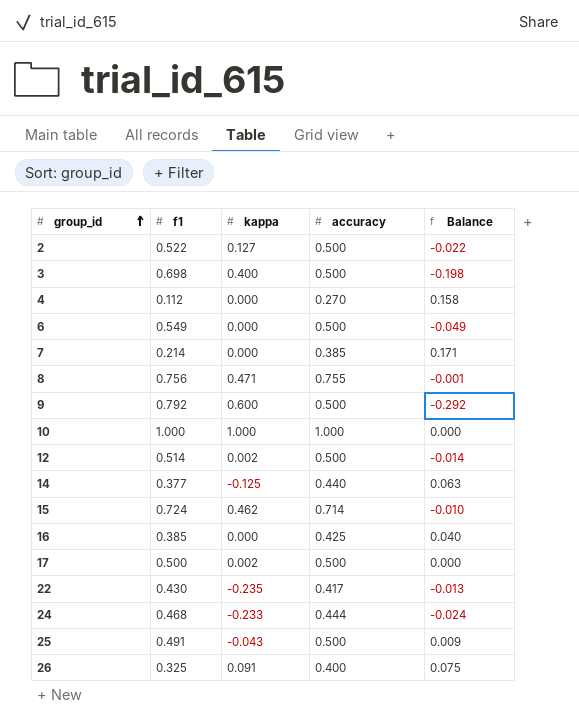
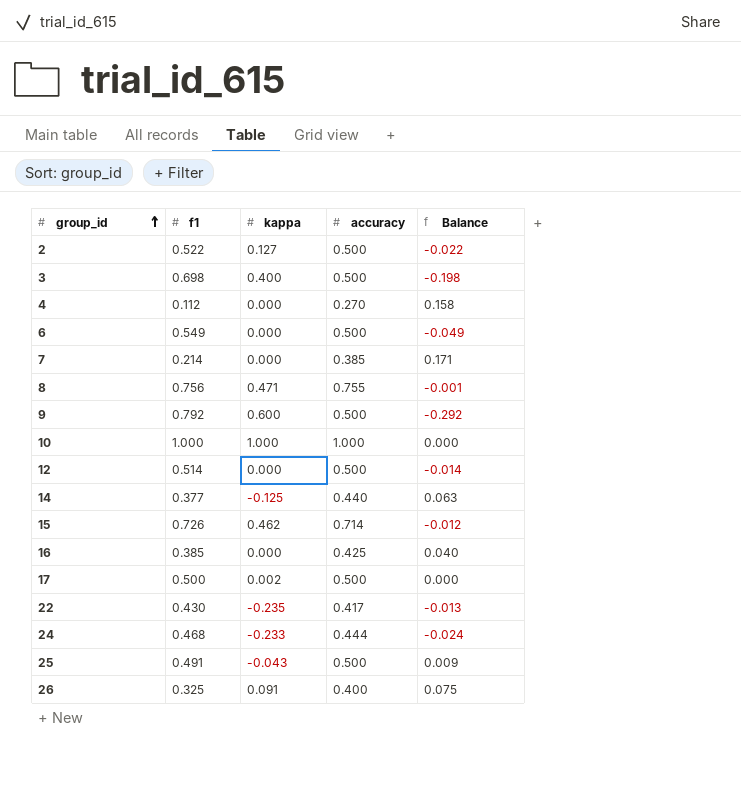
12 | kappa: 0.002 -> 0.000
15 | f1: 0.724 -> 0.726
15 | Balance: -0.010 -> -0.012

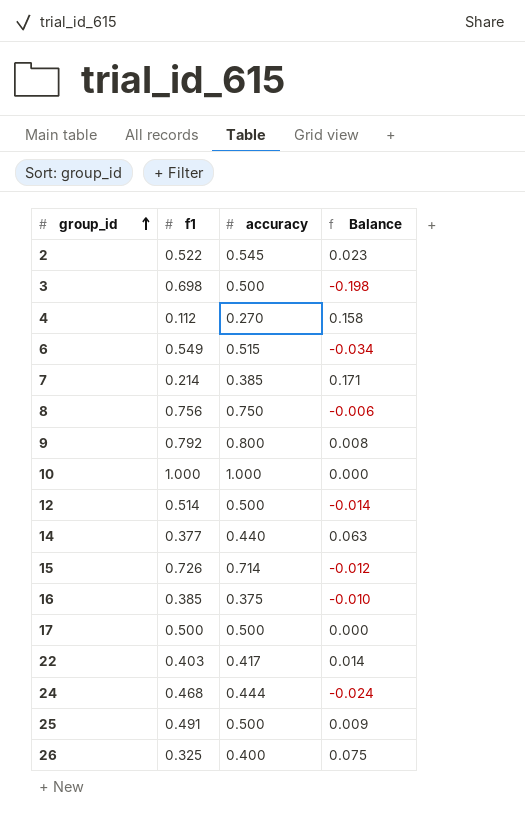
column kappa | position: 3 -> none
2 | accuracy: 0.500 -> 0.545
2 | Balance: -0.022 -> 0.023
6 | accuracy: 0.500 -> 0.515
6 | Balance: -0.049 -> -0.034
8 | accuracy: 0.755 -> 0.750
8 | Balance: -0.001 -> -0.006
9 | accuracy: 0.500 -> 0.800
9 | Balance: -0.292 -> 0.008
16 | accuracy: 0.425 -> 0.375
16 | Balance: 0.040 -> -0.010
22 | f1: 0.430 -> 0.403
22 | Balance: -0.013 -> 0.014

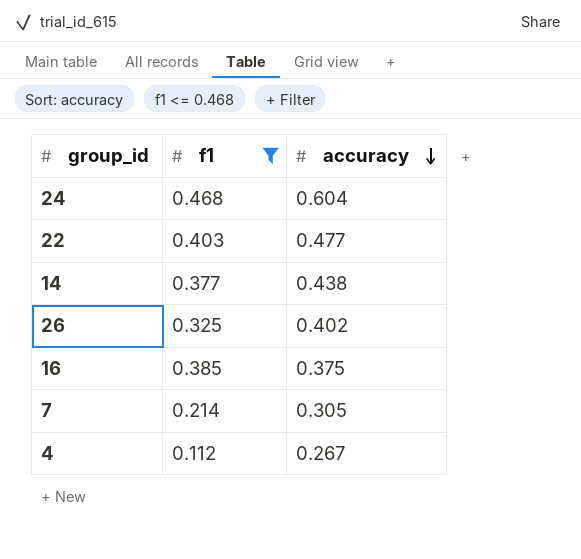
filter: none -> f1 <= 0.468
row order: group_id ascending -> accuracy descending
column Balance | formula: [accuracy] - [f1] -> none
24 | accuracy: 0.444 -> 0.604
22 | accuracy: 0.417 -> 0.477
14 | accuracy: 0.440 -> 0.438
26 | accuracy: 0.400 -> 0.402
7 | accuracy: 0.385 -> 0.305
4 | accuracy: 0.270 -> 0.267

